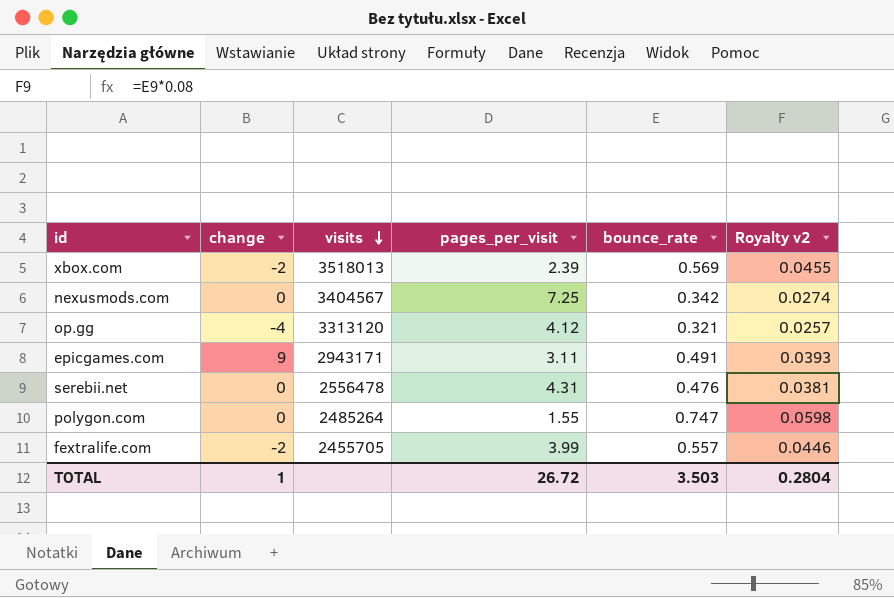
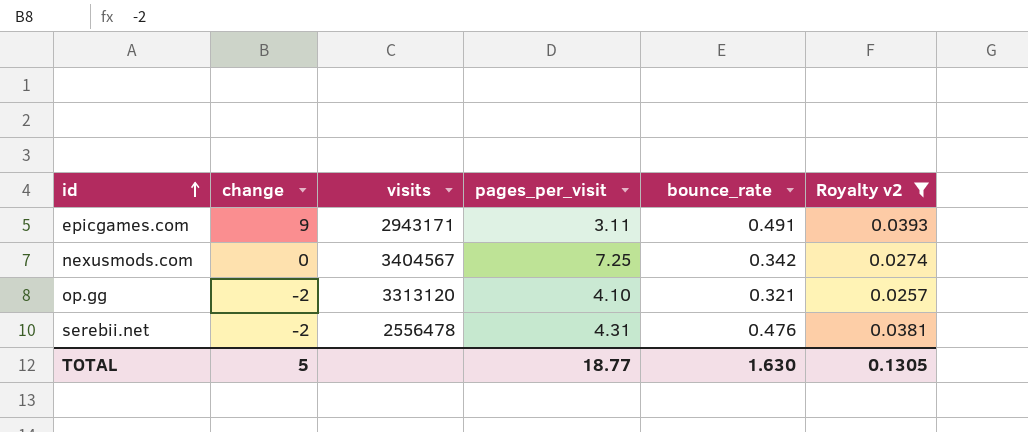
filter: none -> Royalty v2 <= 0.0393
row order: visits descending -> id ascending
op.gg | change: -4 -> -2
op.gg | pages_per_visit: 4.12 -> 4.10
serebii.net | change: 0 -> -2
TOTAL | change: 1 -> 5
TOTAL | pages_per_visit: 26.72 -> 18.77
TOTAL | bounce_rate: 3.503 -> 1.630
TOTAL | Royalty v2: 0.2804 -> 0.1305

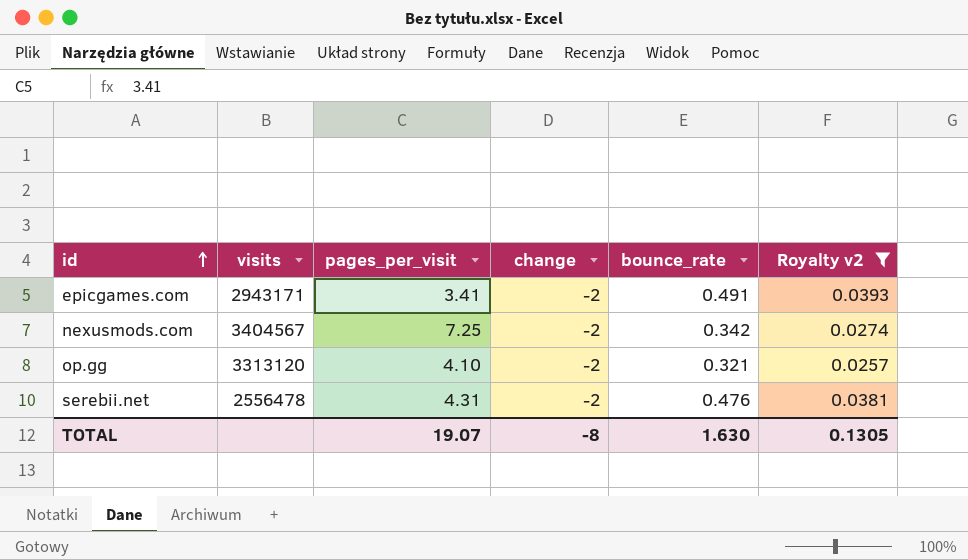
column change | position: 2 -> 4
epicgames.com | pages_per_visit: 3.11 -> 3.41
epicgames.com | change: 9 -> -2
nexusmods.com | change: 0 -> -2
TOTAL | pages_per_visit: 18.77 -> 19.07
TOTAL | change: 5 -> -8

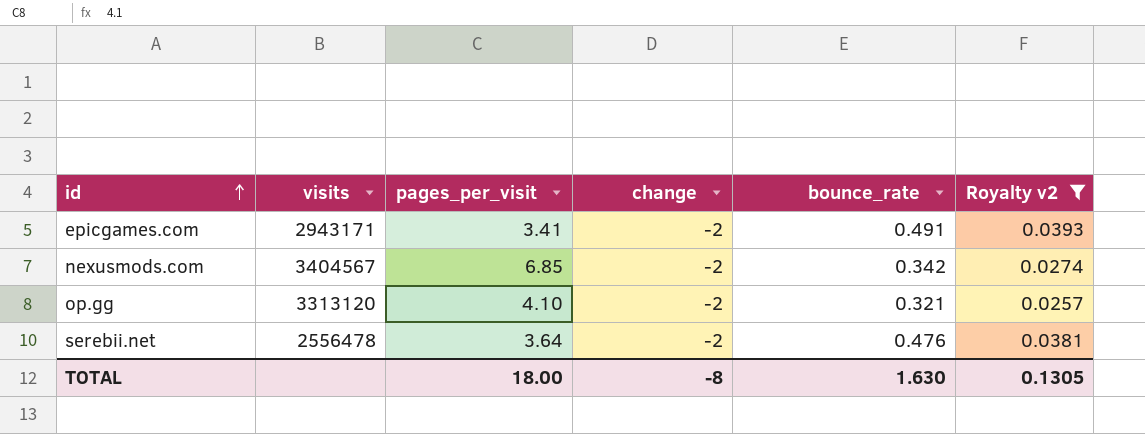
nexusmods.com | pages_per_visit: 7.25 -> 6.85
serebii.net | pages_per_visit: 4.31 -> 3.64
TOTAL | pages_per_visit: 19.07 -> 18.00

